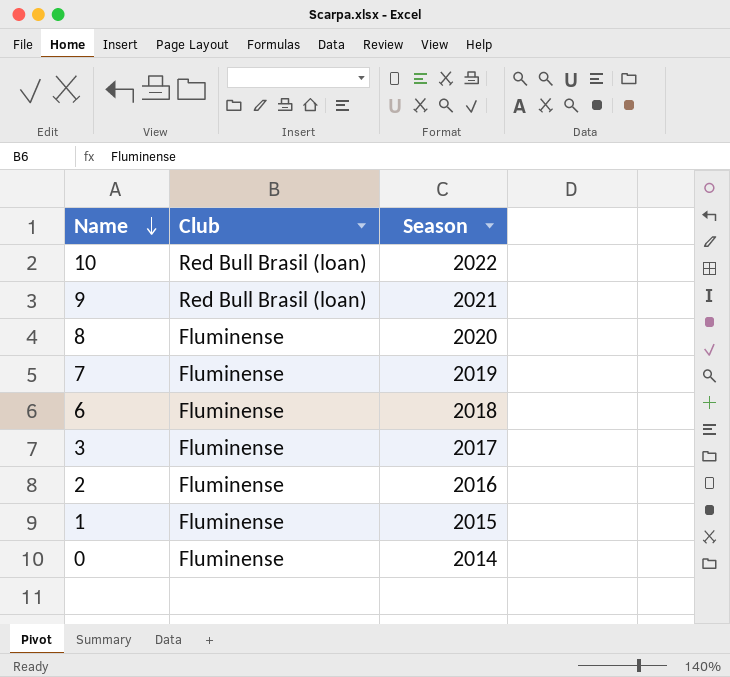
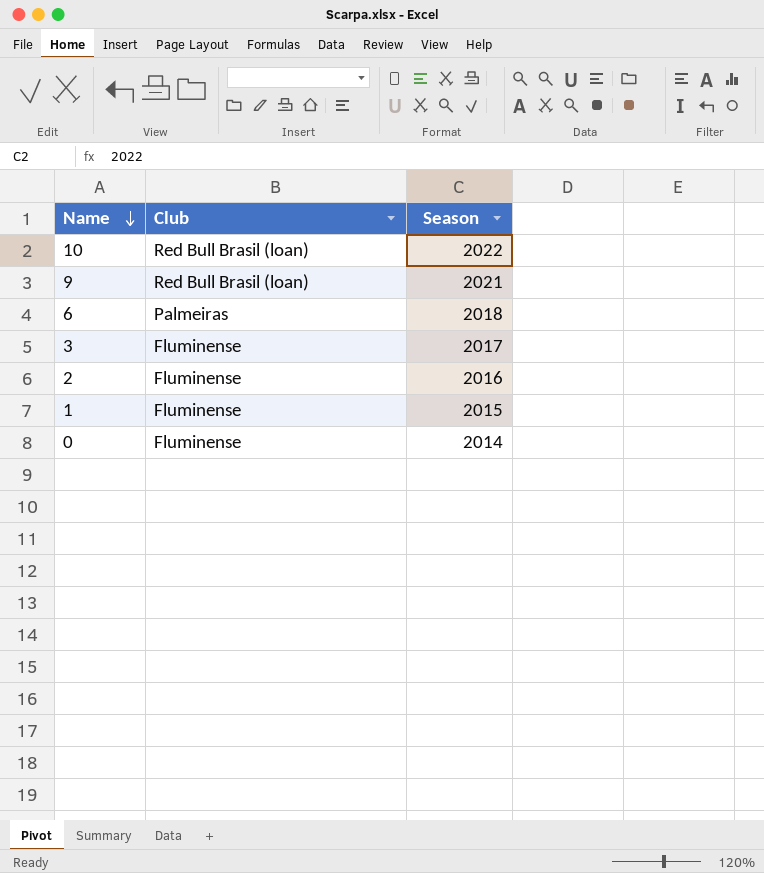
row 8: Fluminense | 2020 -> none
row 7: Fluminense | 2019 -> none
6 | Club: Fluminense -> Palmeiras

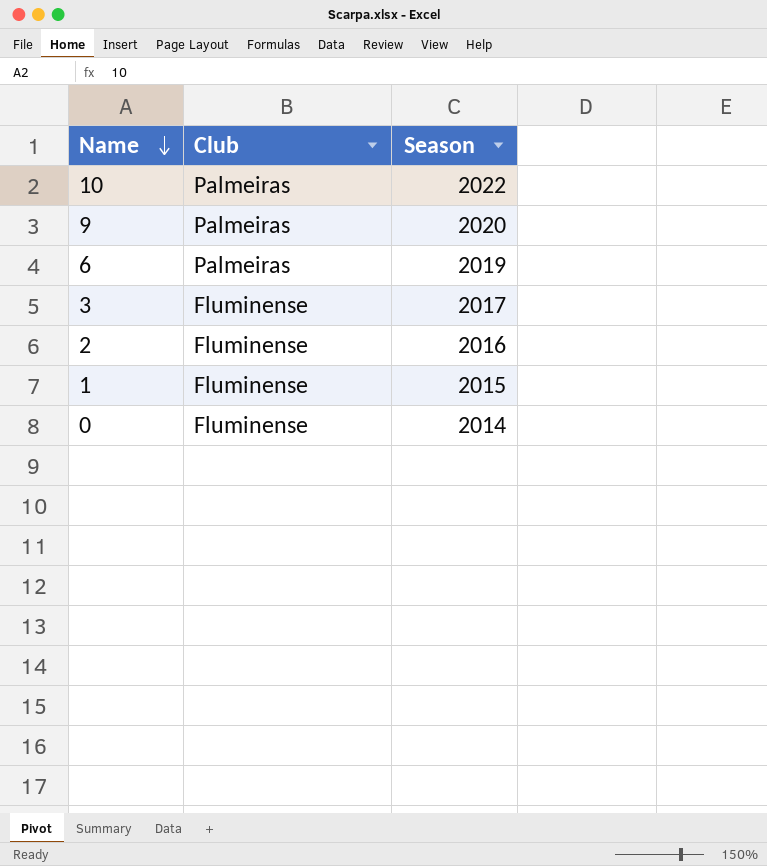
10 | Club: Red Bull Brasil (loan) -> Palmeiras
9 | Club: Red Bull Brasil (loan) -> Palmeiras
9 | Season: 2021 -> 2020
6 | Season: 2018 -> 2019

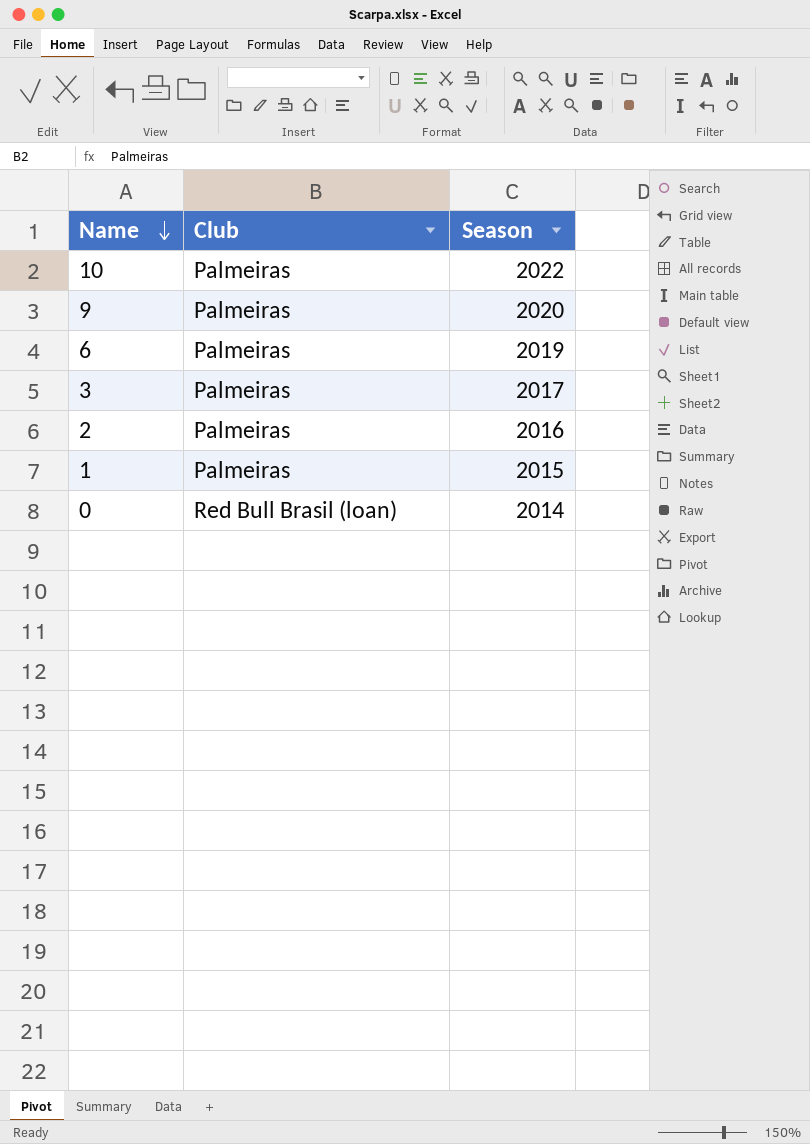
3 | Club: Fluminense -> Palmeiras
2 | Club: Fluminense -> Palmeiras
1 | Club: Fluminense -> Palmeiras
0 | Club: Fluminense -> Red Bull Brasil (loan)

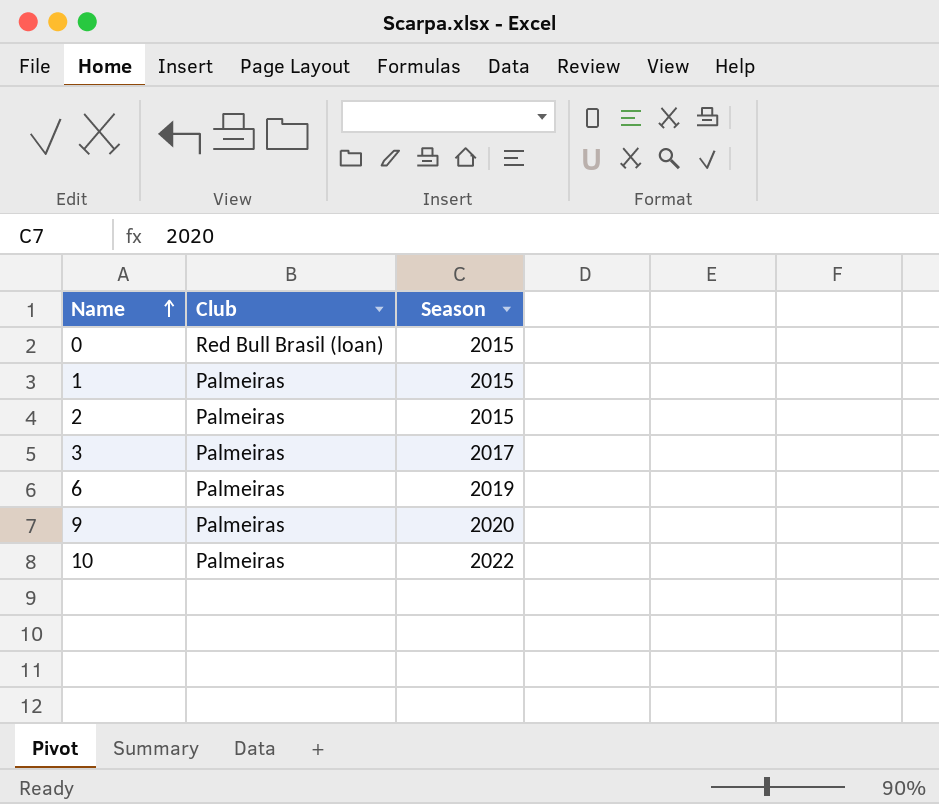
row order: Name descending -> Name ascending
0 | Season: 2014 -> 2015
2 | Season: 2016 -> 2015

